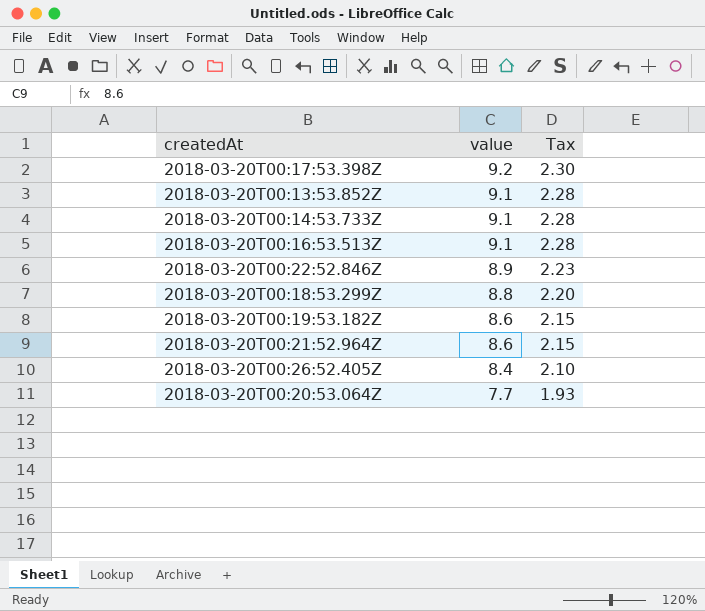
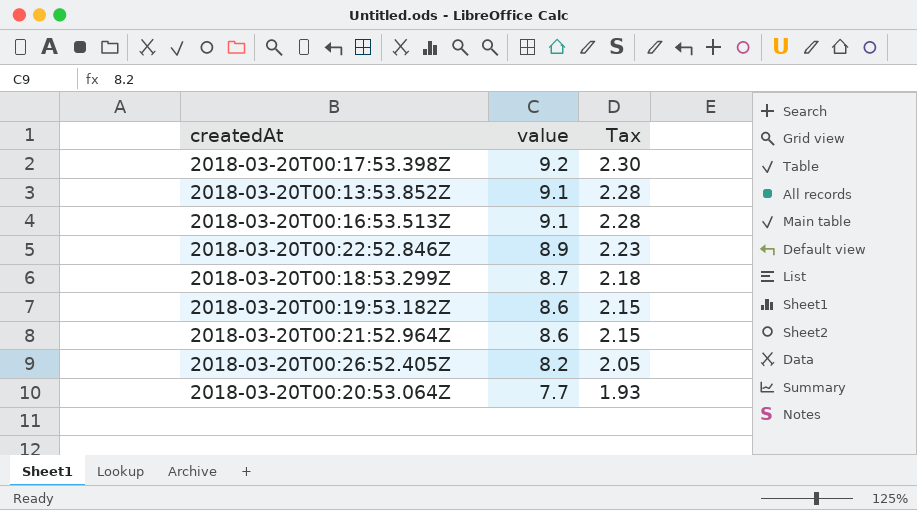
row 2018-03-20T00:14:53.733Z: 9.1 | 2.28 -> none
2018-03-20T00:18:53.299Z | value: 8.8 -> 8.7
2018-03-20T00:18:53.299Z | Tax: 2.20 -> 2.18
2018-03-20T00:26:52.405Z | value: 8.4 -> 8.2
2018-03-20T00:26:52.405Z | Tax: 2.10 -> 2.05

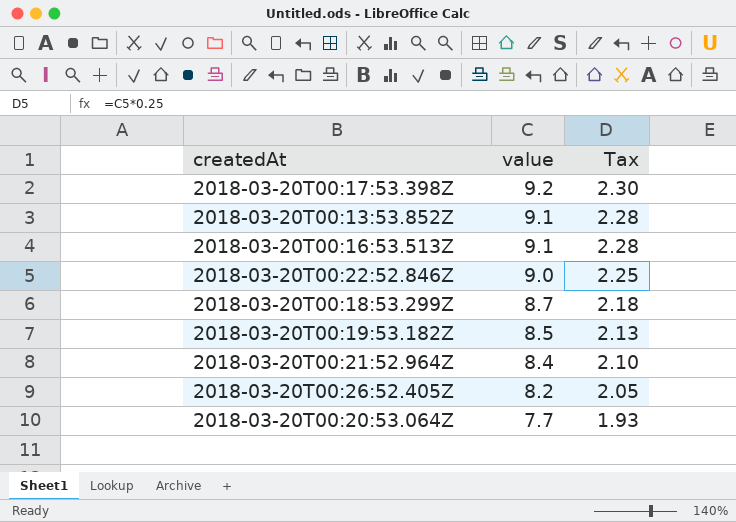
2018-03-20T00:22:52.846Z | value: 8.9 -> 9.0
2018-03-20T00:22:52.846Z | Tax: 2.23 -> 2.25
2018-03-20T00:19:53.182Z | value: 8.6 -> 8.5
2018-03-20T00:19:53.182Z | Tax: 2.15 -> 2.13
2018-03-20T00:21:52.964Z | value: 8.6 -> 8.4
2018-03-20T00:21:52.964Z | Tax: 2.15 -> 2.10

